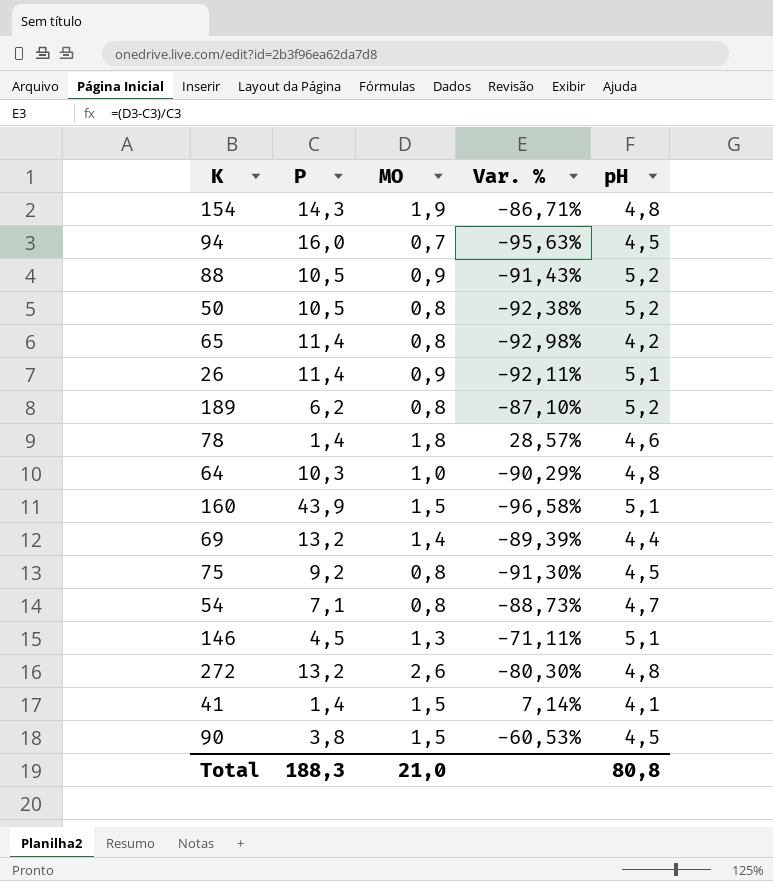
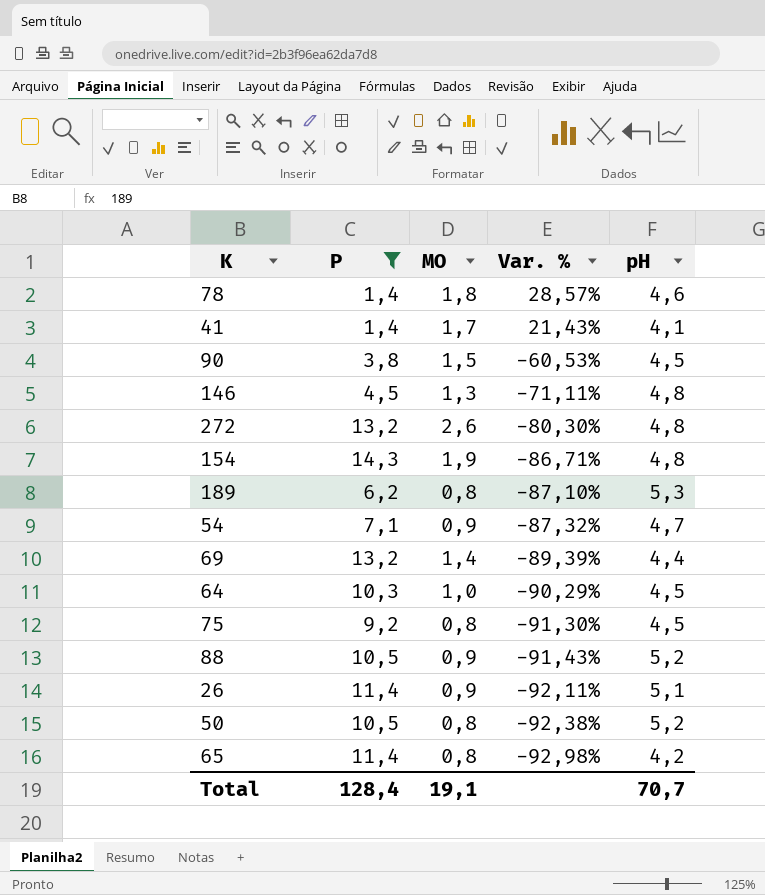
filter: none -> P <= 14,3
row order: none -> Var. % descending
41 | MO: 1,5 -> 1,7
41 | Var. %: 7,14% -> 21,43%
146 | pH: 5,1 -> 4,8
189 | pH: 5,2 -> 5,3
54 | MO: 0,8 -> 0,9
54 | Var. %: -88,73% -> -87,32%
64 | pH: 4,8 -> 4,5
Total | P: 188,3 -> 128,4
Total | MO: 21,0 -> 19,1
Total | pH: 80,8 -> 70,7

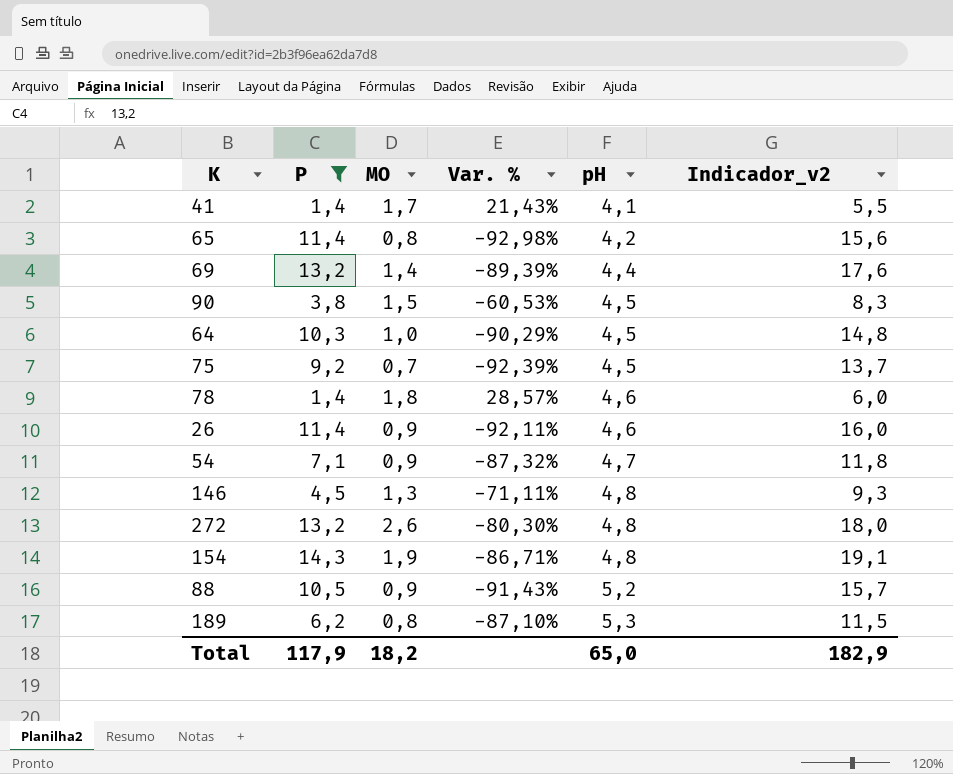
row order: Var. % descending -> pH ascending
column Indicador_v2 | formula: none -> [P] + [pH]
row 50: 10,5 | 0,8 | -92,38% | 5,2 -> none
75 | MO: 0,8 -> 0,7
75 | Var. %: -91,30% -> -92,39%
26 | pH: 5,1 -> 4,6
Total | P: 128,4 -> 117,9
Total | MO: 19,1 -> 18,2
Total | pH: 70,7 -> 65,0

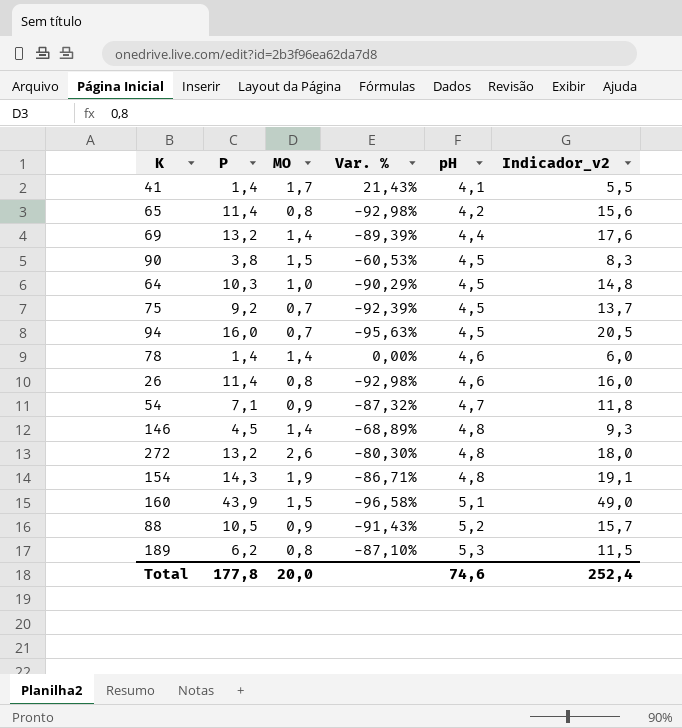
filter: P <= 14,3 -> none
78 | MO: 1,8 -> 1,4
78 | Var. %: 28,57% -> 0,00%
26 | MO: 0,9 -> 0,8
26 | Var. %: -92,11% -> -92,98%
146 | MO: 1,3 -> 1,4
146 | Var. %: -71,11% -> -68,89%
Total | P: 117,9 -> 177,8
Total | MO: 18,2 -> 20,0
Total | pH: 65,0 -> 74,6
Total | Indicador_v2: 182,9 -> 252,4

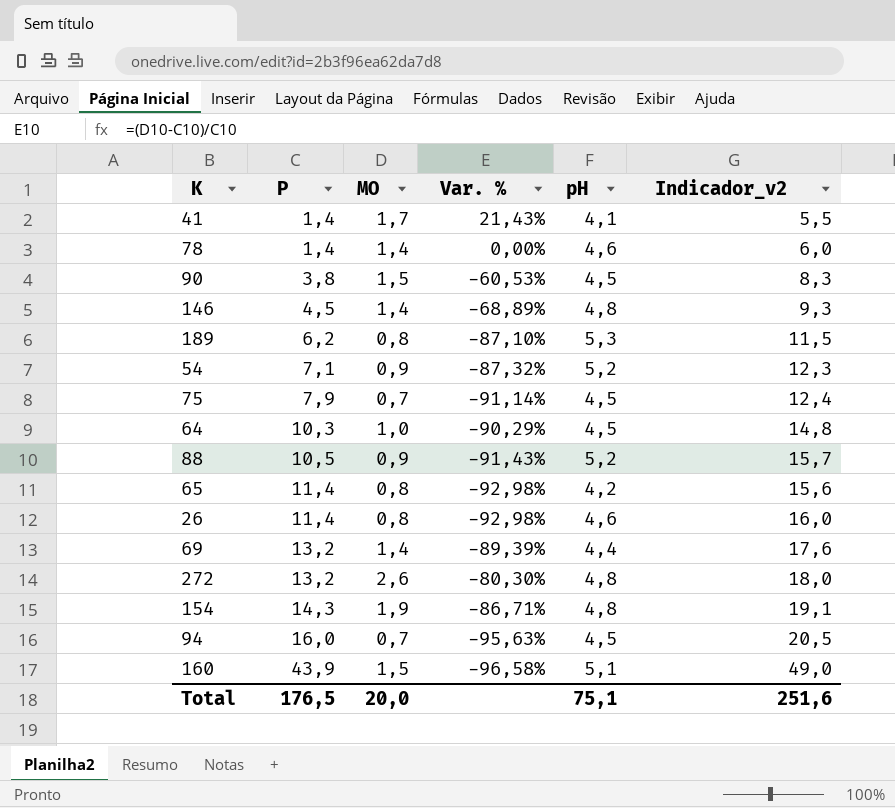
row order: pH ascending -> P ascending
54 | pH: 4,7 -> 5,2
54 | Indicador_v2: 11,8 -> 12,3
75 | P: 9,2 -> 7,9
75 | Var. %: -92,39% -> -91,14%
75 | Indicador_v2: 13,7 -> 12,4
Total | P: 177,8 -> 176,5
Total | pH: 74,6 -> 75,1
Total | Indicador_v2: 252,4 -> 251,6

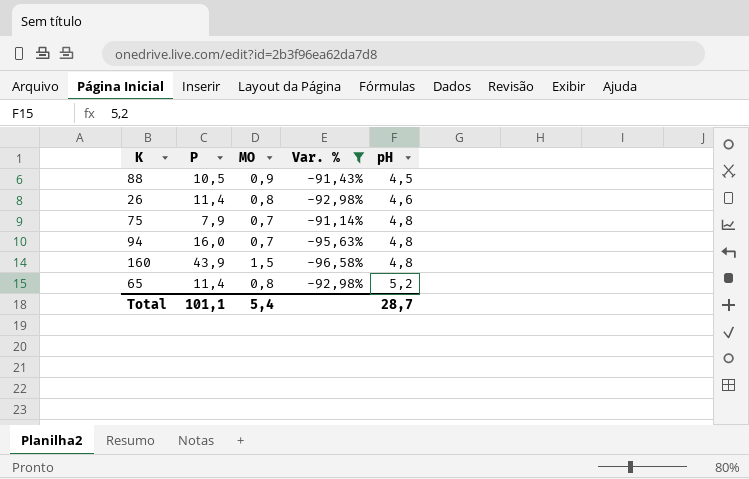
filter: none -> Var. % <= -91,14%
row order: P ascending -> pH ascending
column Indicador_v2 | formula: [P] + [pH] -> none
88 | pH: 5,2 -> 4,5
75 | pH: 4,5 -> 4,8
94 | pH: 4,5 -> 4,8
160 | pH: 5,1 -> 4,8
65 | pH: 4,2 -> 5,2
Total | P: 176,5 -> 101,1
Total | MO: 20,0 -> 5,4
Total | pH: 75,1 -> 28,7

